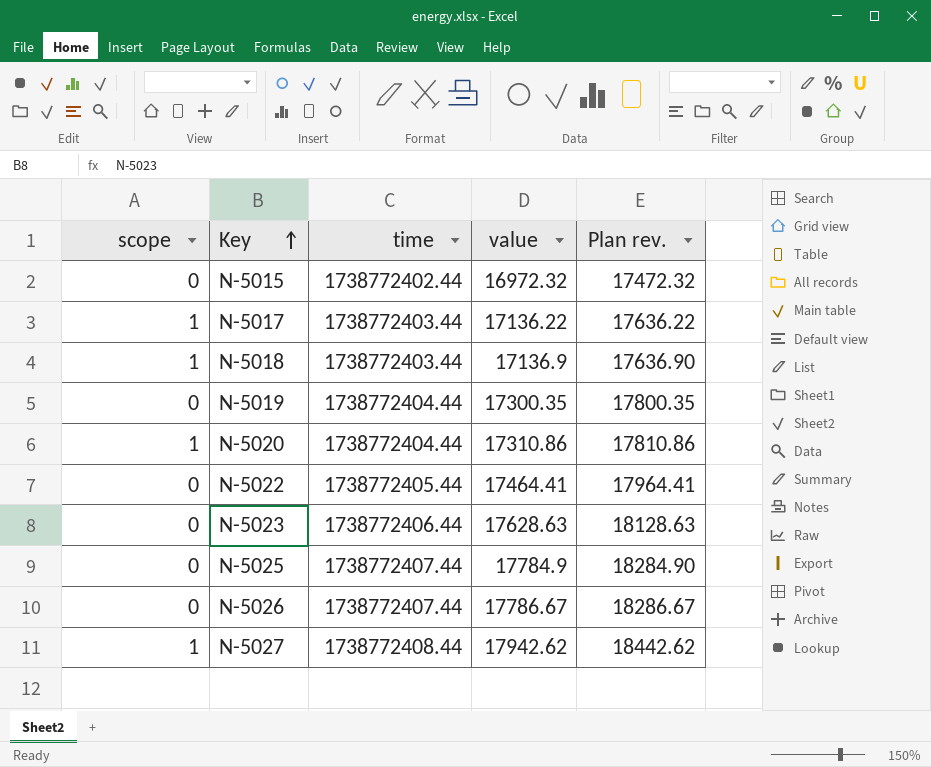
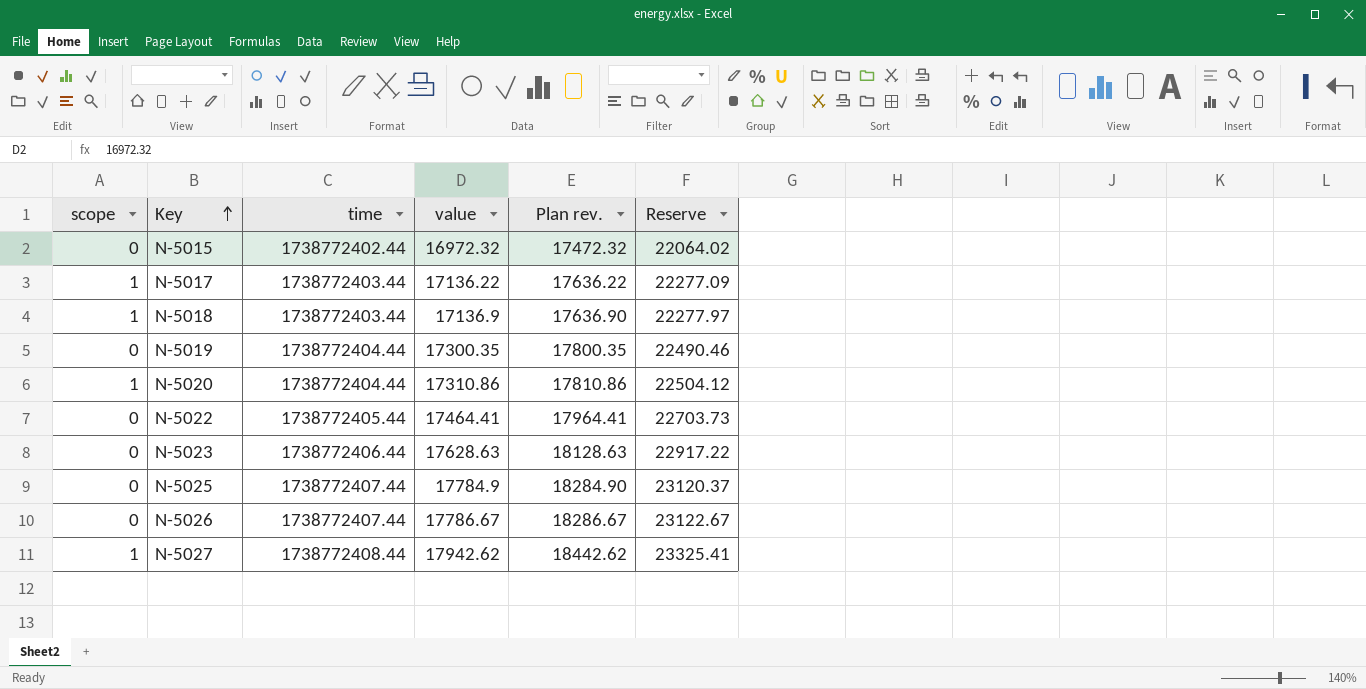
column Reserve | formula: none -> [value] * 1.3

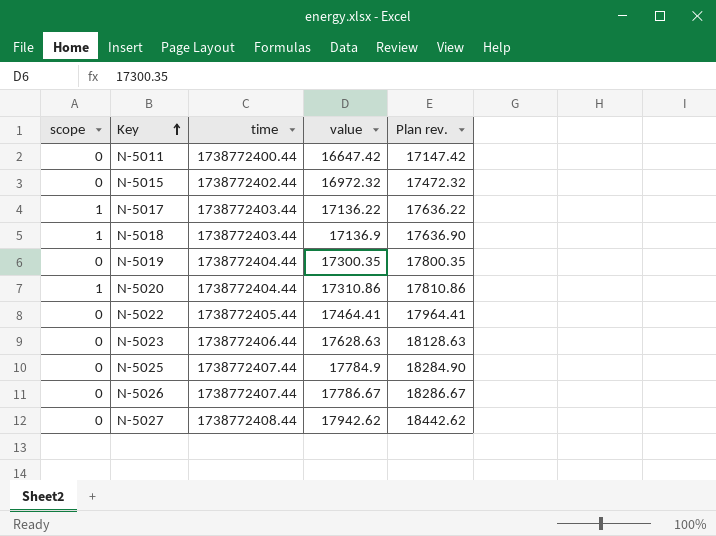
column Reserve | formula: [value] * 1.3 -> none
row N-5011: none -> 0 | 1738772400.44 | 16647.42 | 17147.42
N-5027 | scope: 1 -> 0

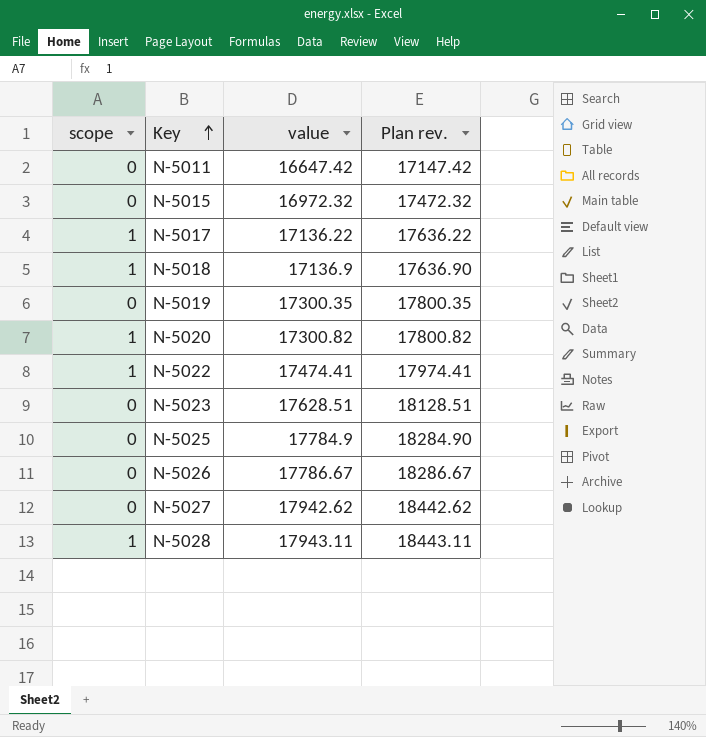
column time | position: 3 -> none
N-5020 | value: 17310.86 -> 17300.82
N-5020 | Plan rev.: 17810.86 -> 17800.82
N-5022 | scope: 0 -> 1
N-5022 | value: 17464.41 -> 17474.41
N-5022 | Plan rev.: 17964.41 -> 17974.41
N-5023 | value: 17628.63 -> 17628.51
N-5023 | Plan rev.: 18128.63 -> 18128.51
row N-5028: none -> 1 | 17943.11 | 18443.11

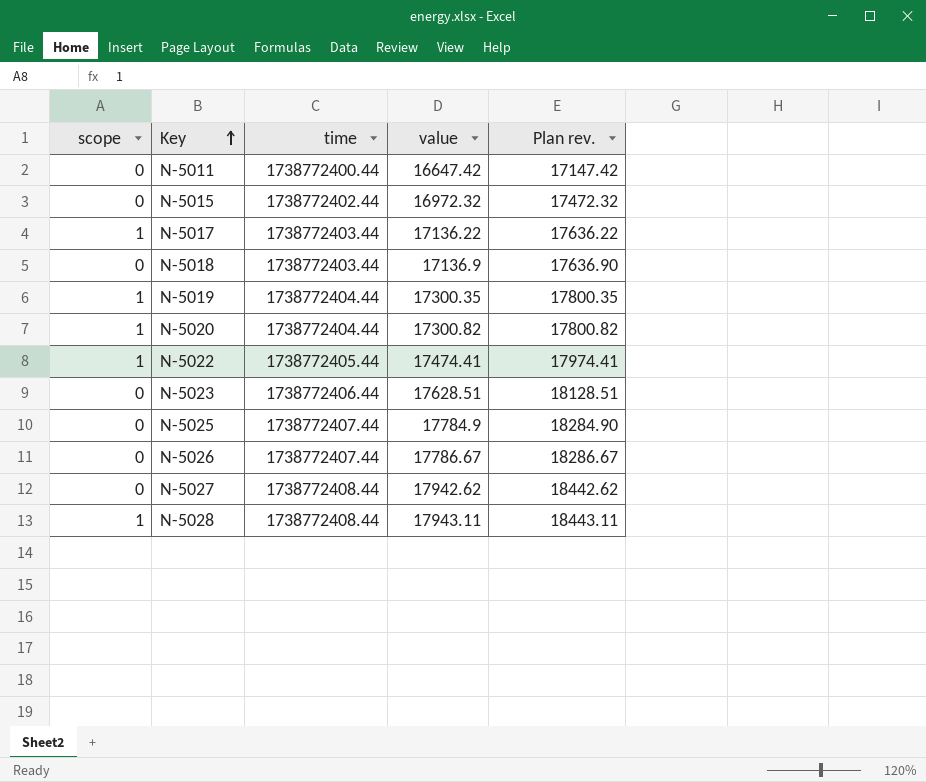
column time | position: none -> 3
N-5018 | scope: 1 -> 0
N-5019 | scope: 0 -> 1

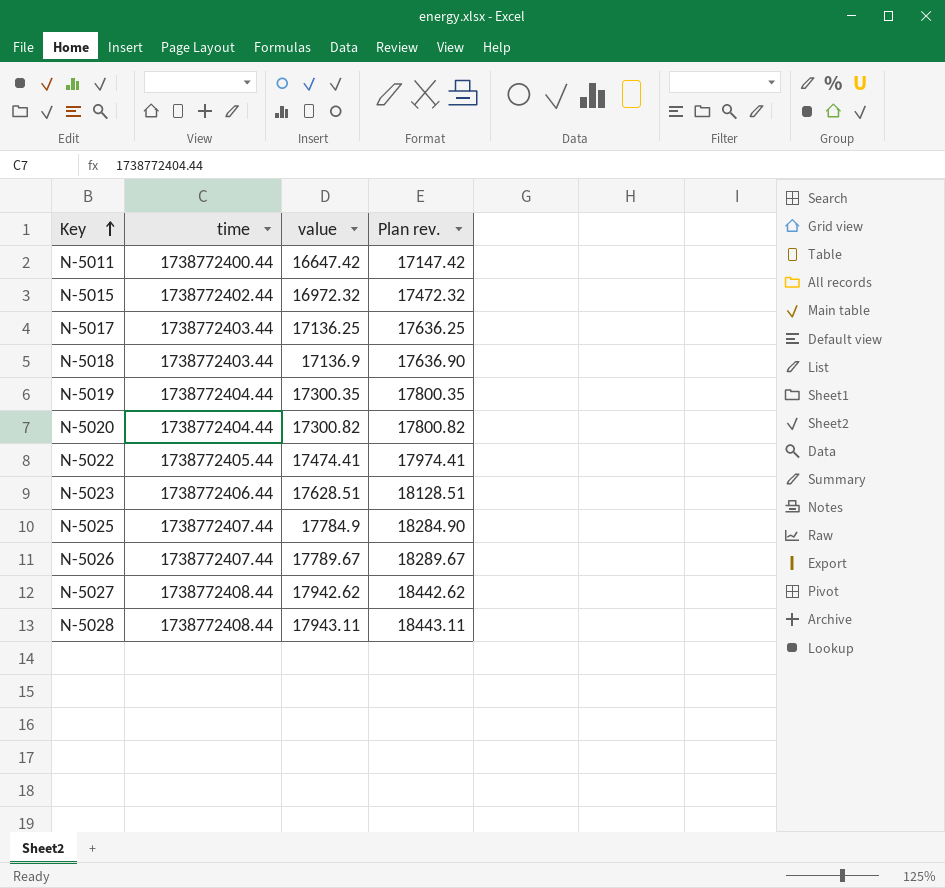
column scope | position: 1 -> none
N-5017 | value: 17136.22 -> 17136.25
N-5017 | Plan rev.: 17636.22 -> 17636.25
N-5026 | value: 17786.67 -> 17789.67
N-5026 | Plan rev.: 18286.67 -> 18289.67

